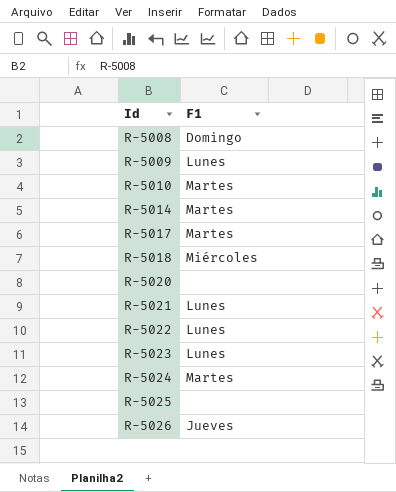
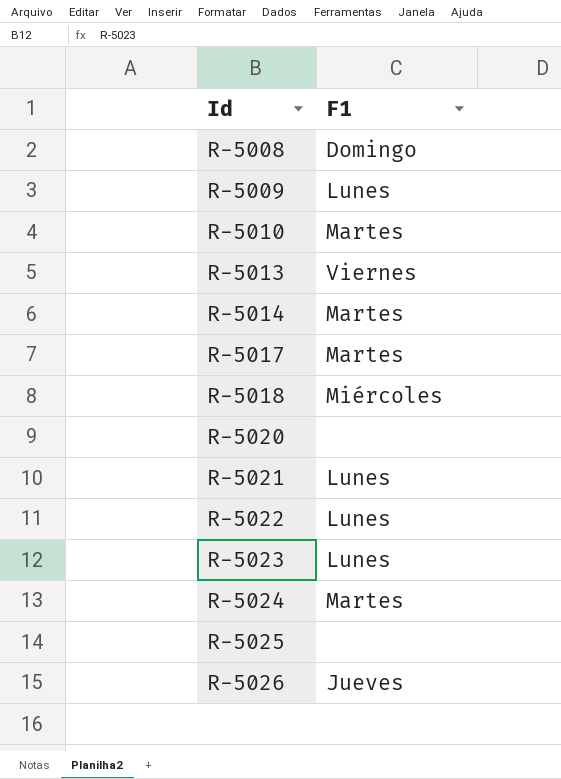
row R-5013: none -> Viernes

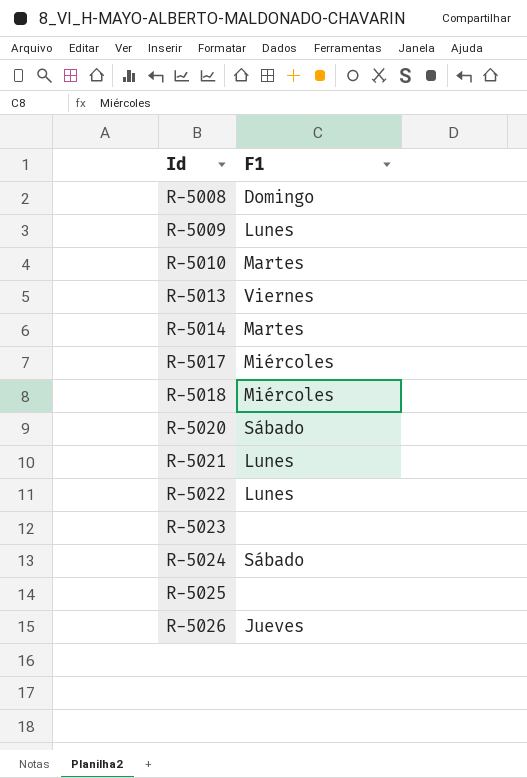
R-5017 | F1: Martes -> Miércoles
R-5020 | F1: none -> Sábado
R-5023 | F1: Lunes -> none
R-5024 | F1: Martes -> Sábado

